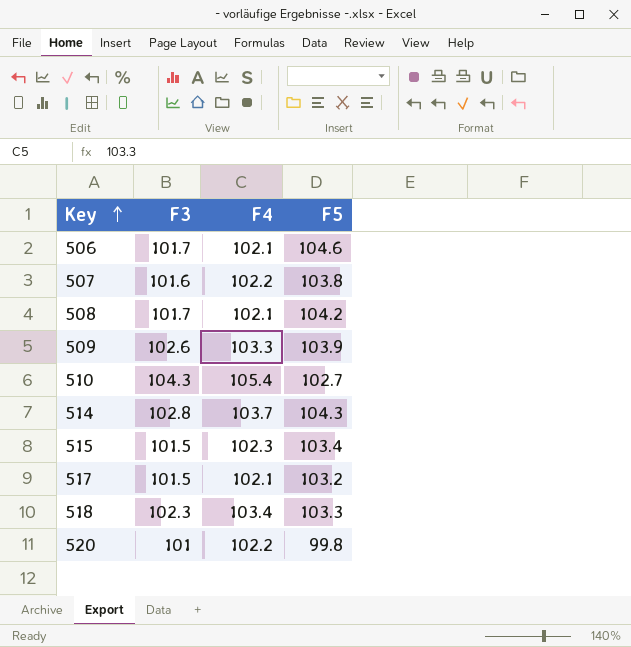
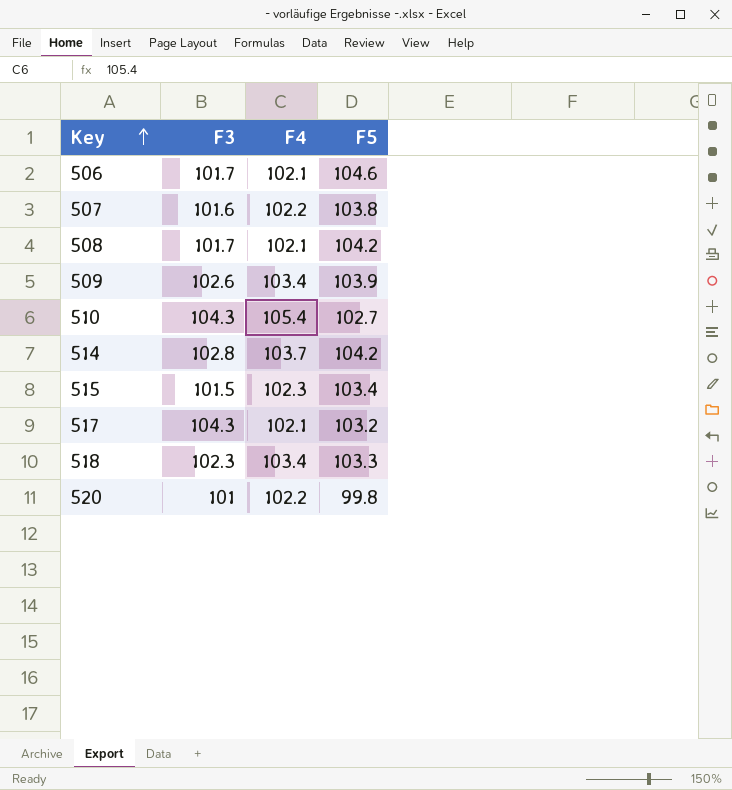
509 | F4: 103.3 -> 103.4
514 | F5: 104.3 -> 104.2
517 | F3: 101.5 -> 104.3

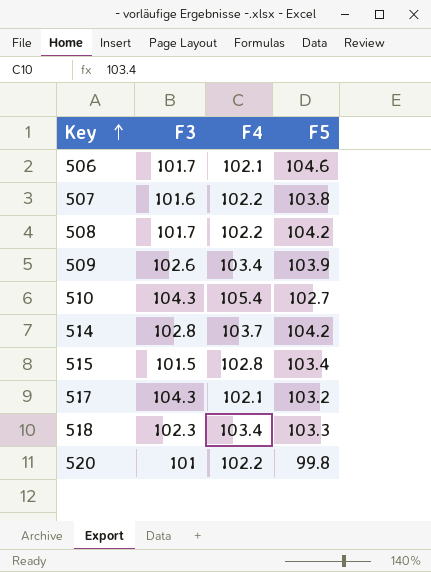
508 | F4: 102.1 -> 102.2
515 | F4: 102.3 -> 102.8

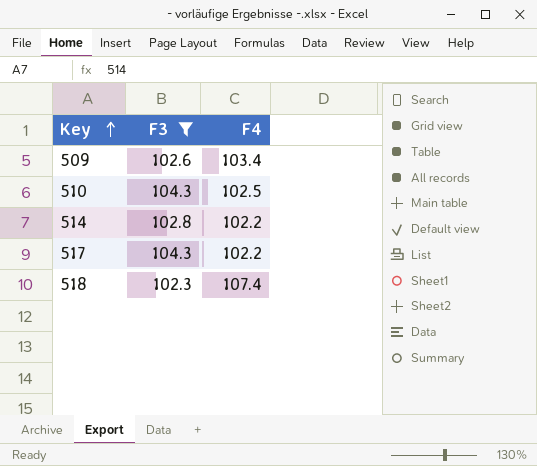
filter: none -> F3 >= 102.3
column F5 | position: 4 -> none
510 | F4: 105.4 -> 102.5
514 | F4: 103.7 -> 102.2
517 | F4: 102.1 -> 102.2
518 | F4: 103.4 -> 107.4

